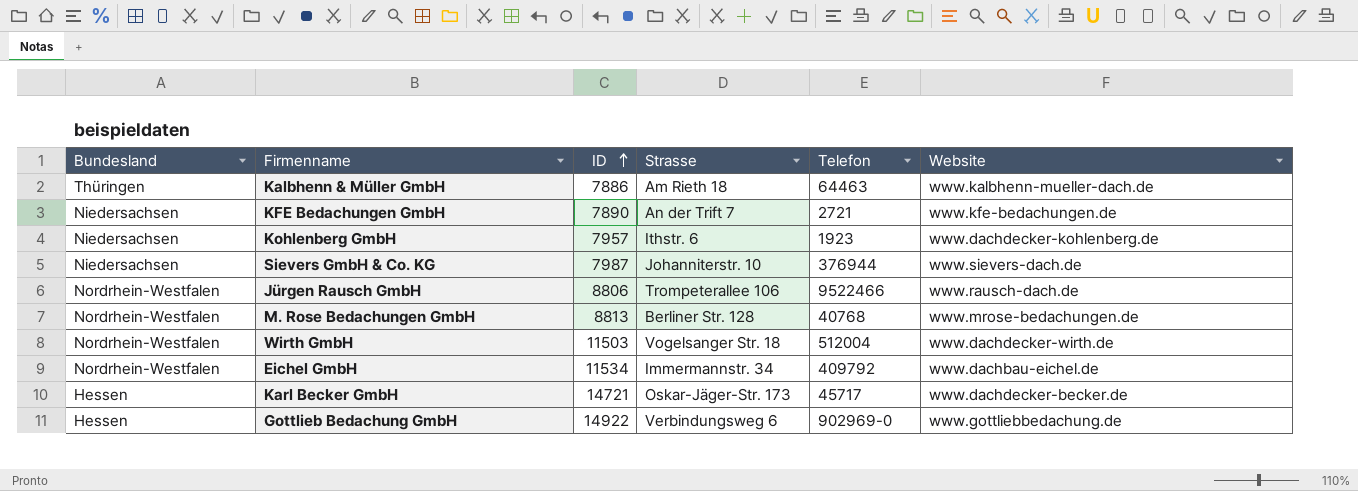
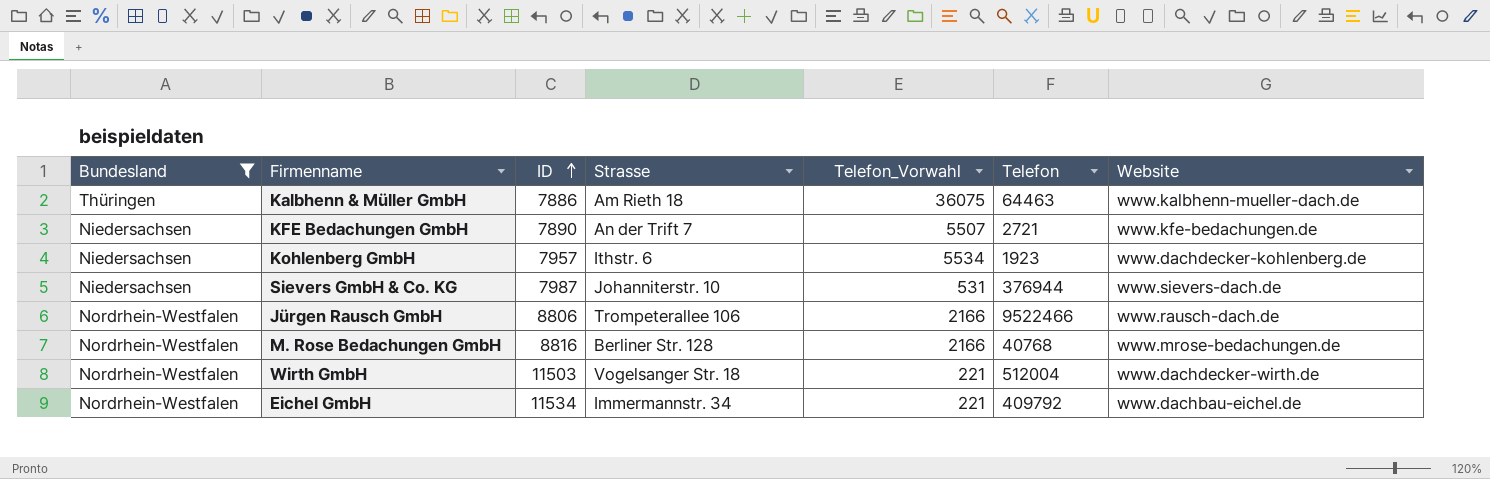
filter: none -> Bundesland != Hessen
column Telefon_Vorwahl | position: none -> 5
M. Rose Bedachungen GmbH | ID: 8813 -> 8816

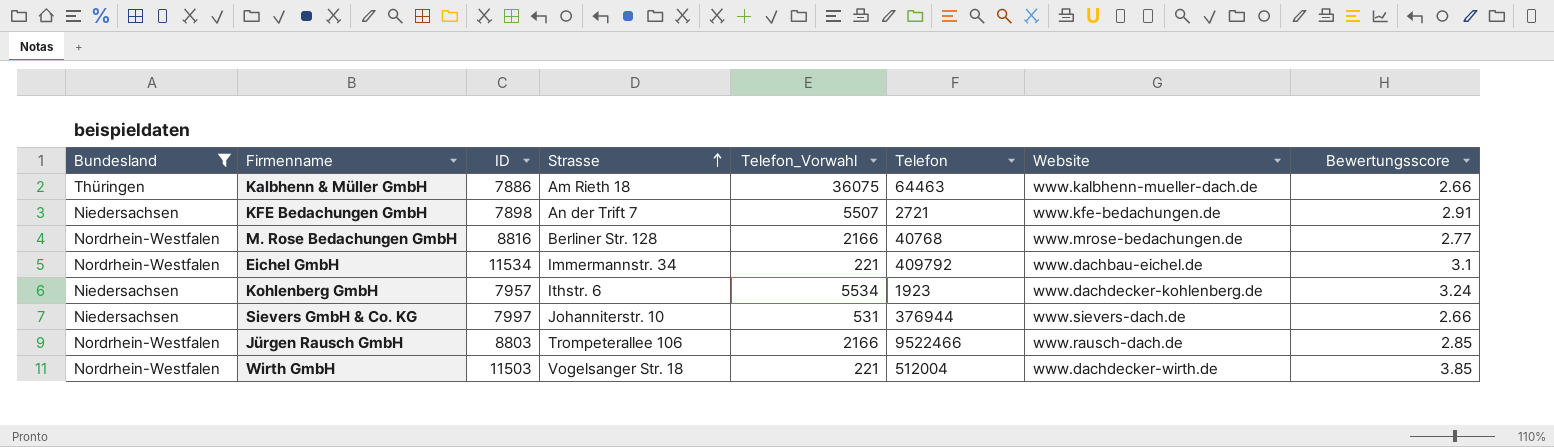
row order: ID ascending -> Strasse ascending
column Bewertungsscore | position: none -> 8
KFE Bedachungen GmbH | ID: 7890 -> 7898
Sievers GmbH & Co. KG | ID: 7987 -> 7997
Jürgen Rausch GmbH | ID: 8806 -> 8803

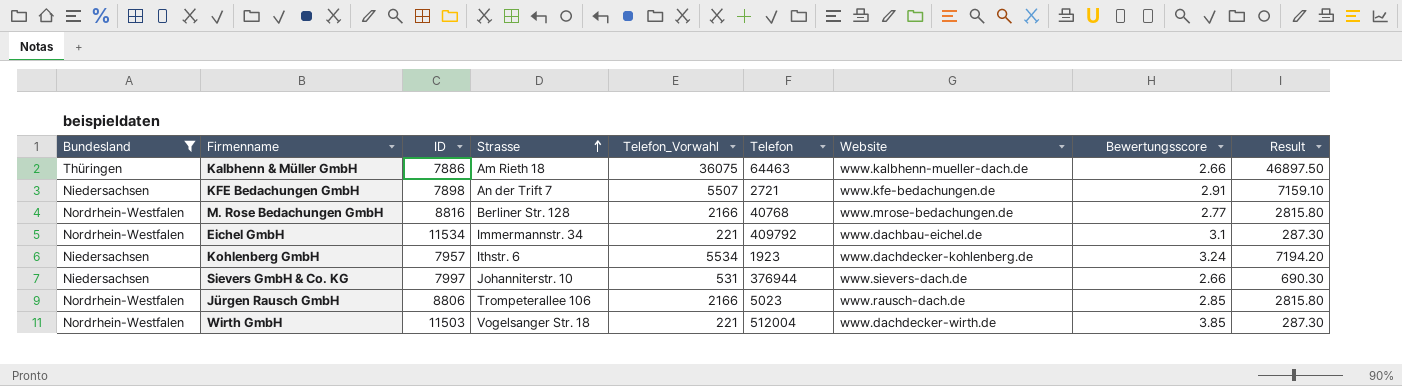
column Result | formula: none -> [Telefon_Vorwahl] * 1.3
Jürgen Rausch GmbH | ID: 8803 -> 8806
Jürgen Rausch GmbH | Telefon: 9522466 -> 5023

